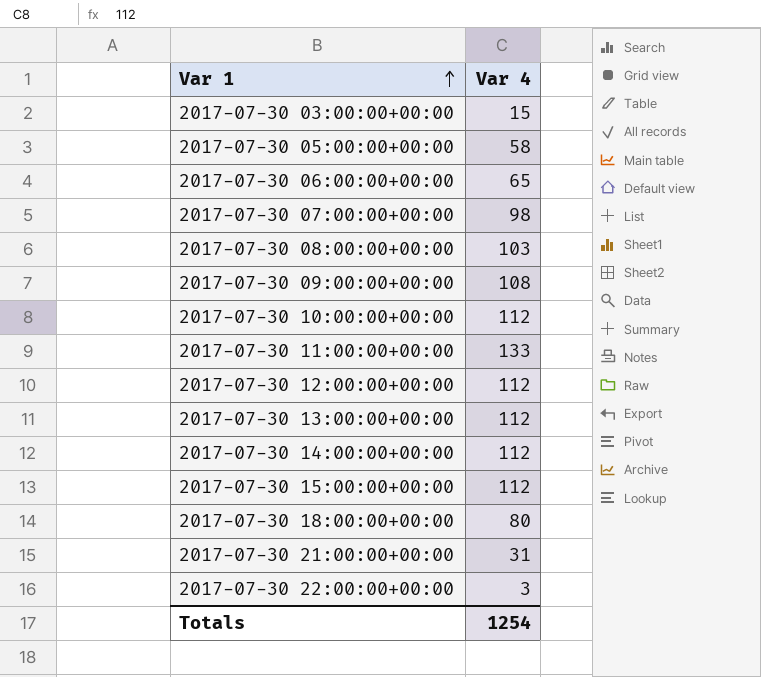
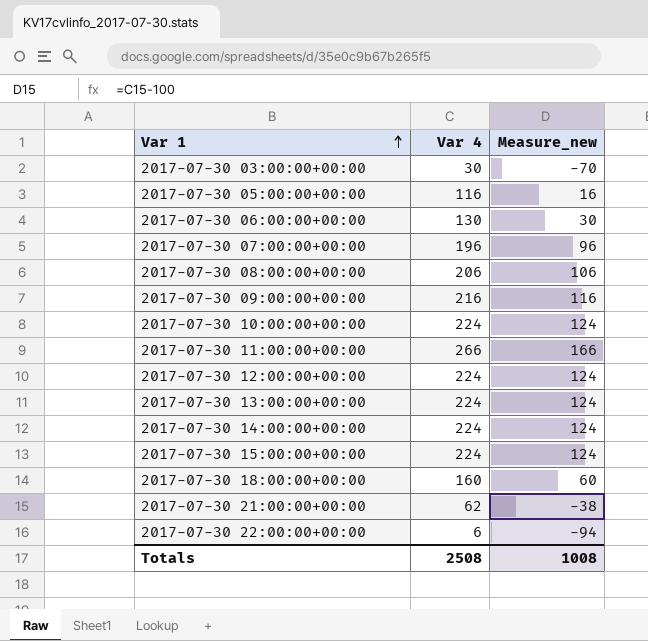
column Measure_new | formula: none -> [Var 4] - 100
2017-07-30 03:00:00+00:00 | Var 4: 15 -> 30
2017-07-30 05:00:00+00:00 | Var 4: 58 -> 116
2017-07-30 06:00:00+00:00 | Var 4: 65 -> 130
2017-07-30 07:00:00+00:00 | Var 4: 98 -> 196
2017-07-30 08:00:00+00:00 | Var 4: 103 -> 206
2017-07-30 09:00:00+00:00 | Var 4: 108 -> 216
2017-07-30 10:00:00+00:00 | Var 4: 112 -> 224
2017-07-30 11:00:00+00:00 | Var 4: 133 -> 266
2017-07-30 12:00:00+00:00 | Var 4: 112 -> 224
2017-07-30 13:00:00+00:00 | Var 4: 112 -> 224
2017-07-30 14:00:00+00:00 | Var 4: 112 -> 224
2017-07-30 15:00:00+00:00 | Var 4: 112 -> 224
2017-07-30 18:00:00+00:00 | Var 4: 80 -> 160
2017-07-30 21:00:00+00:00 | Var 4: 31 -> 62
2017-07-30 22:00:00+00:00 | Var 4: 3 -> 6
Totals | Var 4: 1254 -> 2508

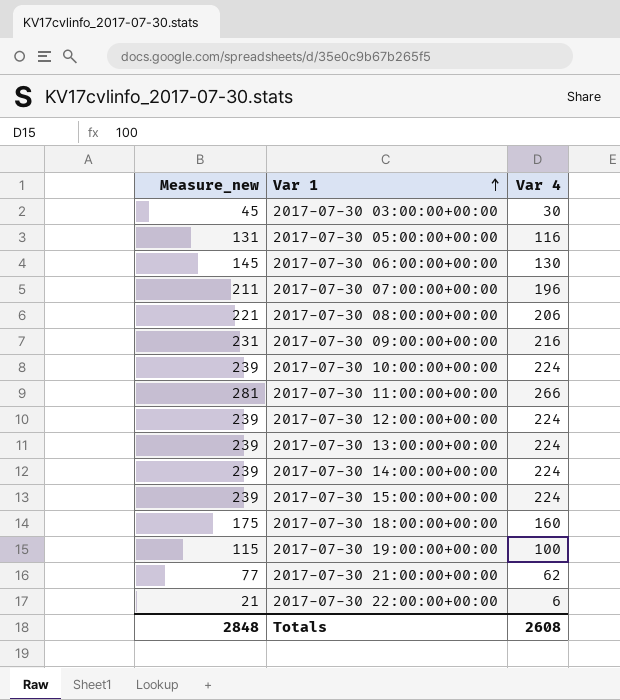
column Measure_new | formula: [Var 4] - 100 -> [Var 4] + 15
column Measure_new | position: 3 -> 1
row 2017-07-30 19:00:00+00:00: none -> 115 | 100
Totals | Measure_new: 1008 -> 2848
Totals | Var 4: 2508 -> 2608

